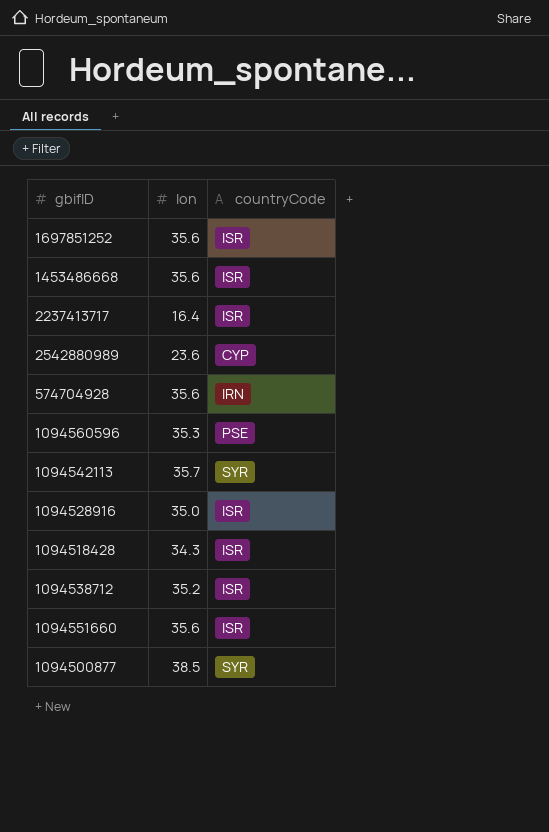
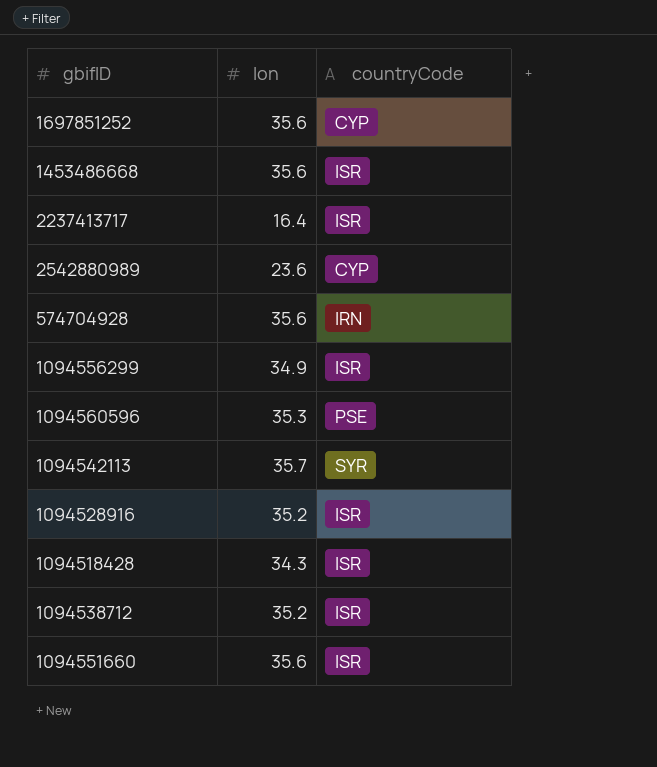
row 1094500877: 38.5 | SYR -> none
1697851252 | countryCode: ISR -> CYP
row 1094556299: none -> 34.9 | ISR
1094528916 | lon: 35.0 -> 35.2

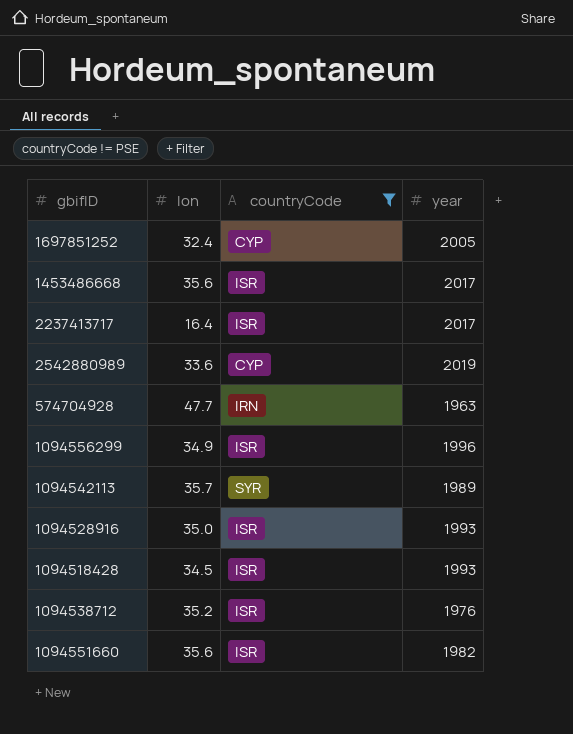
filter: none -> countryCode != PSE
column year | position: none -> 4
1697851252 | lon: 35.6 -> 32.4
2542880989 | lon: 23.6 -> 33.6
574704928 | lon: 35.6 -> 47.7
1094528916 | lon: 35.2 -> 35.0
1094518428 | lon: 34.3 -> 34.5

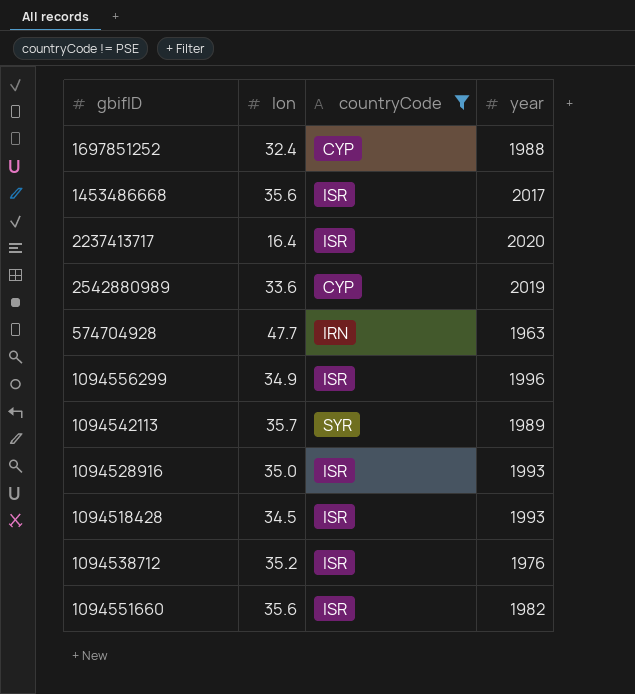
1697851252 | year: 2005 -> 1988
2237413717 | year: 2017 -> 2020

